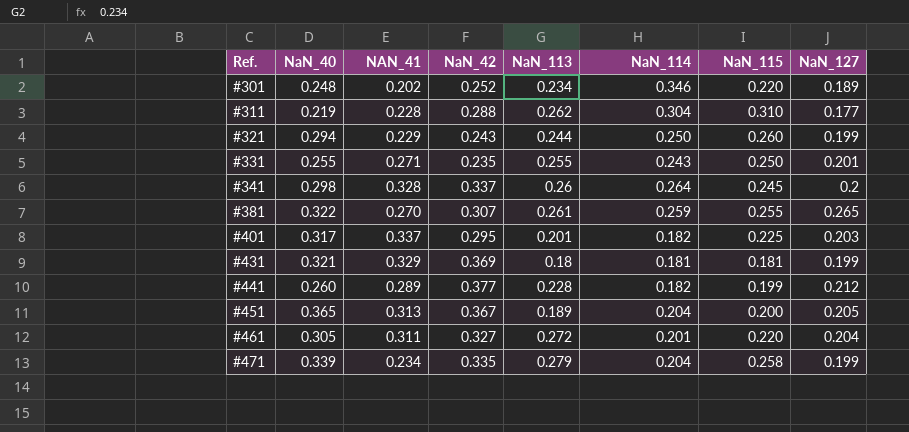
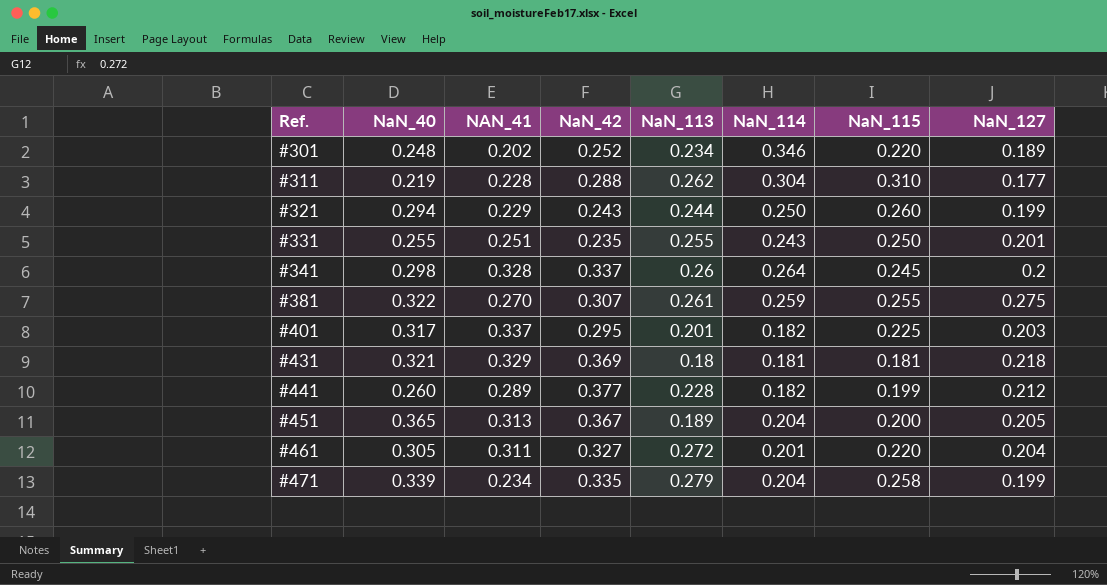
#331 | NAN_41: 0.271 -> 0.251
#381 | NaN_127: 0.265 -> 0.275
#431 | NaN_127: 0.199 -> 0.218

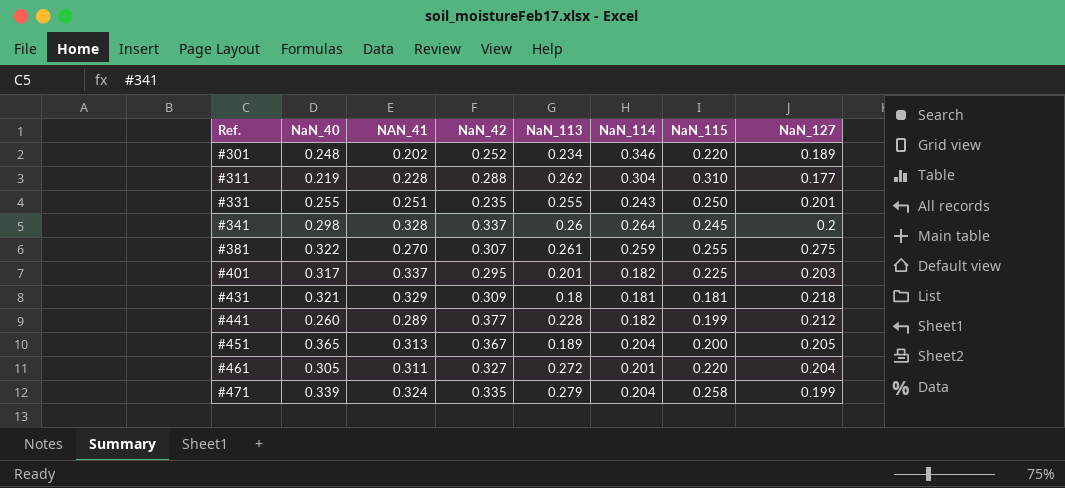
row #321: 0.294 | 0.229 | 0.243 | 0.244 | 0.250 | 0.260 | 0.199 -> none
#431 | NaN_42: 0.369 -> 0.309
#471 | NAN_41: 0.234 -> 0.324

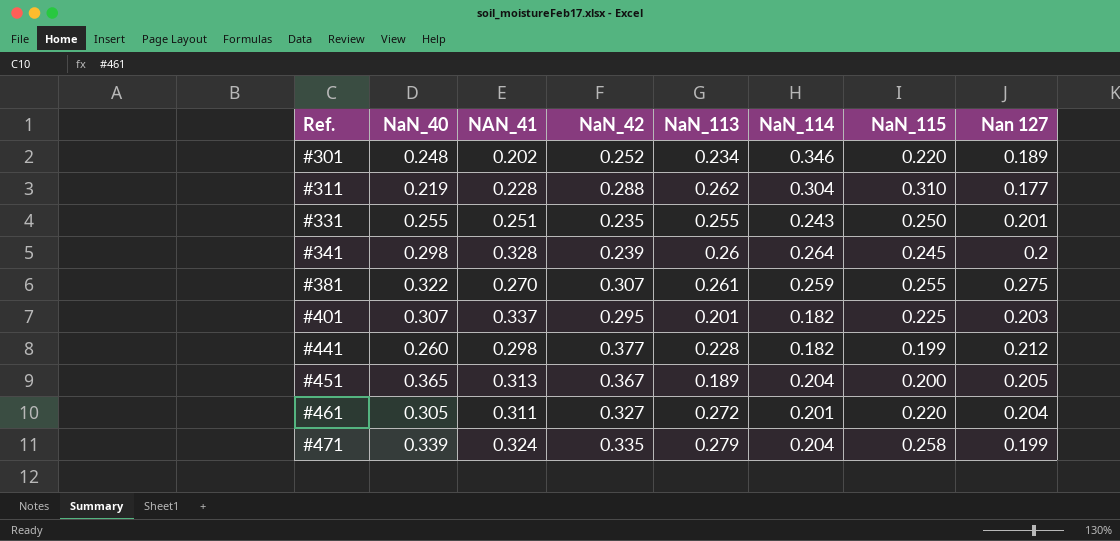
column name: NaN_127 -> Nan 127
row #431: 0.321 | 0.329 | 0.309 | 0.18 | 0.181 | 0.181 | 0.218 -> none
#341 | NaN_42: 0.337 -> 0.239
#401 | NaN_40: 0.317 -> 0.307
#441 | NAN_41: 0.289 -> 0.298

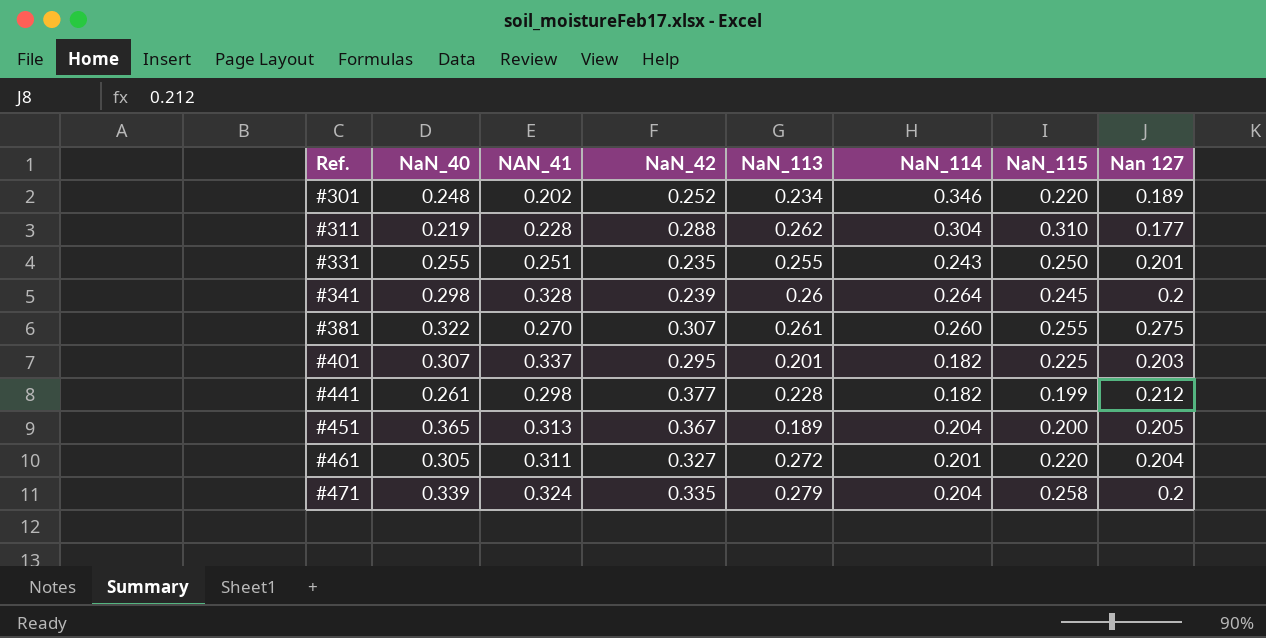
#381 | NaN_114: 0.259 -> 0.260
#441 | NaN_40: 0.260 -> 0.261
#471 | Nan 127: 0.199 -> 0.2

